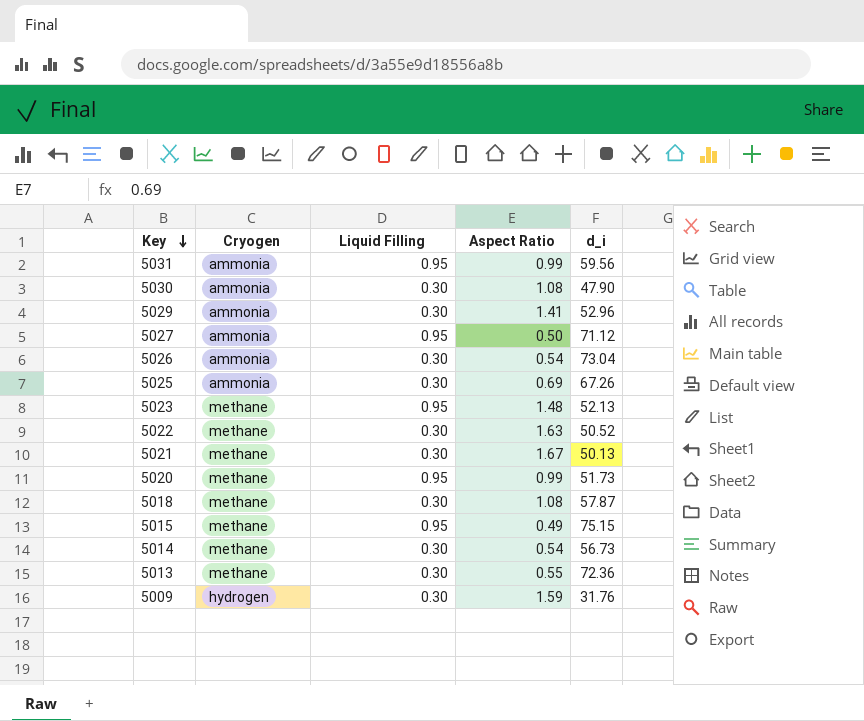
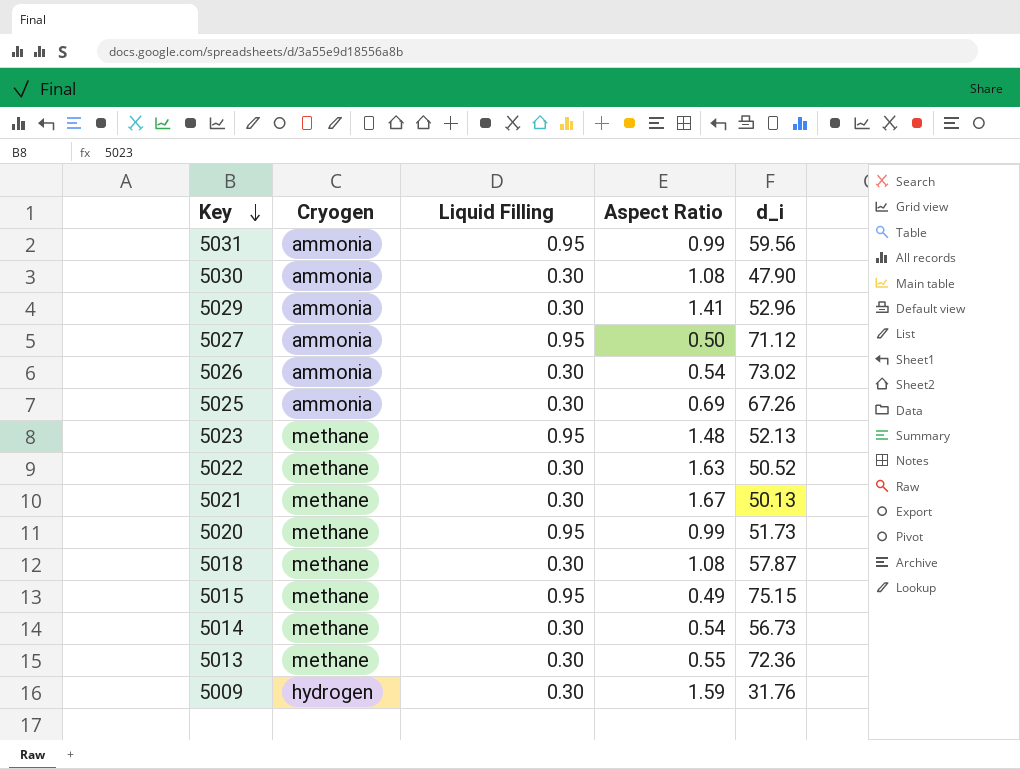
5026 | d_i: 73.04 -> 73.02

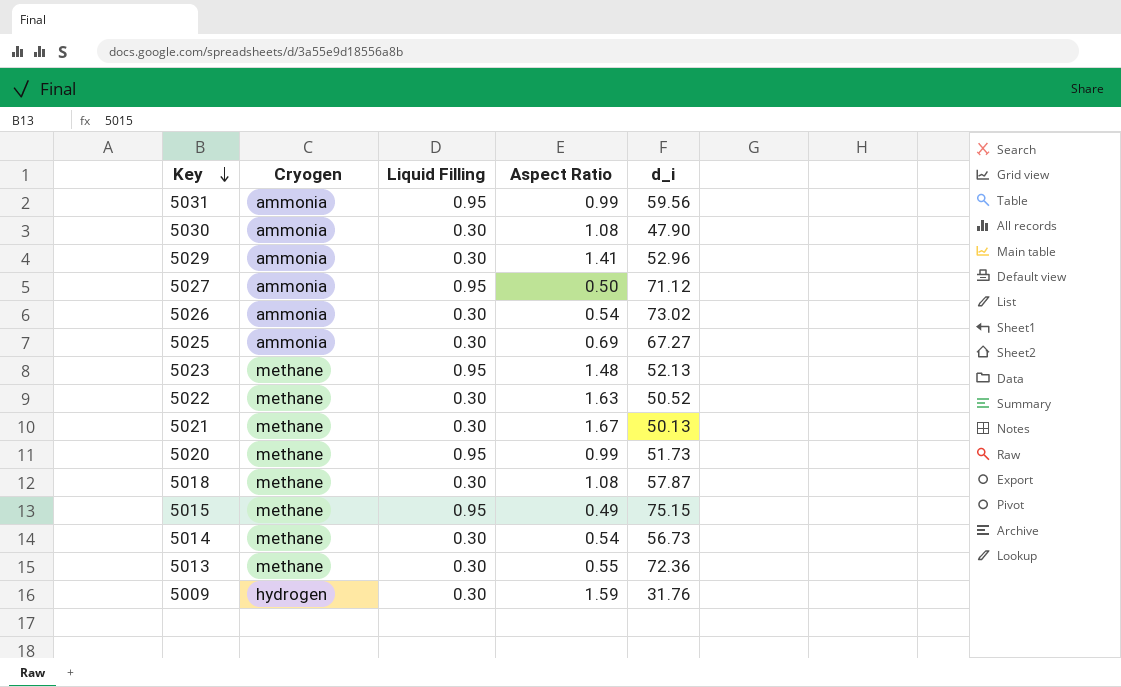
5025 | d_i: 67.26 -> 67.27

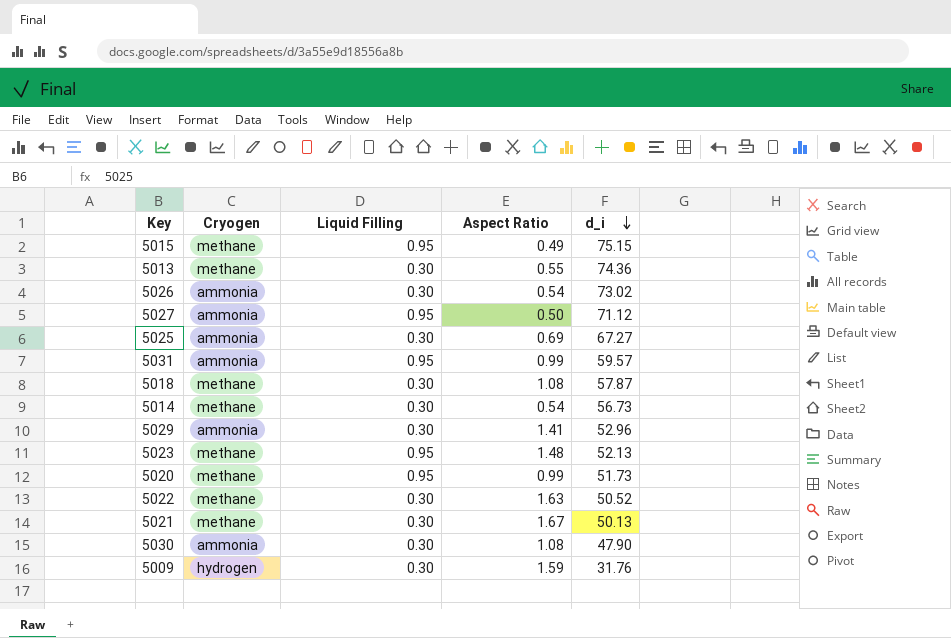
row order: Key descending -> d_i descending
5013 | d_i: 72.36 -> 74.36
5031 | d_i: 59.56 -> 59.57

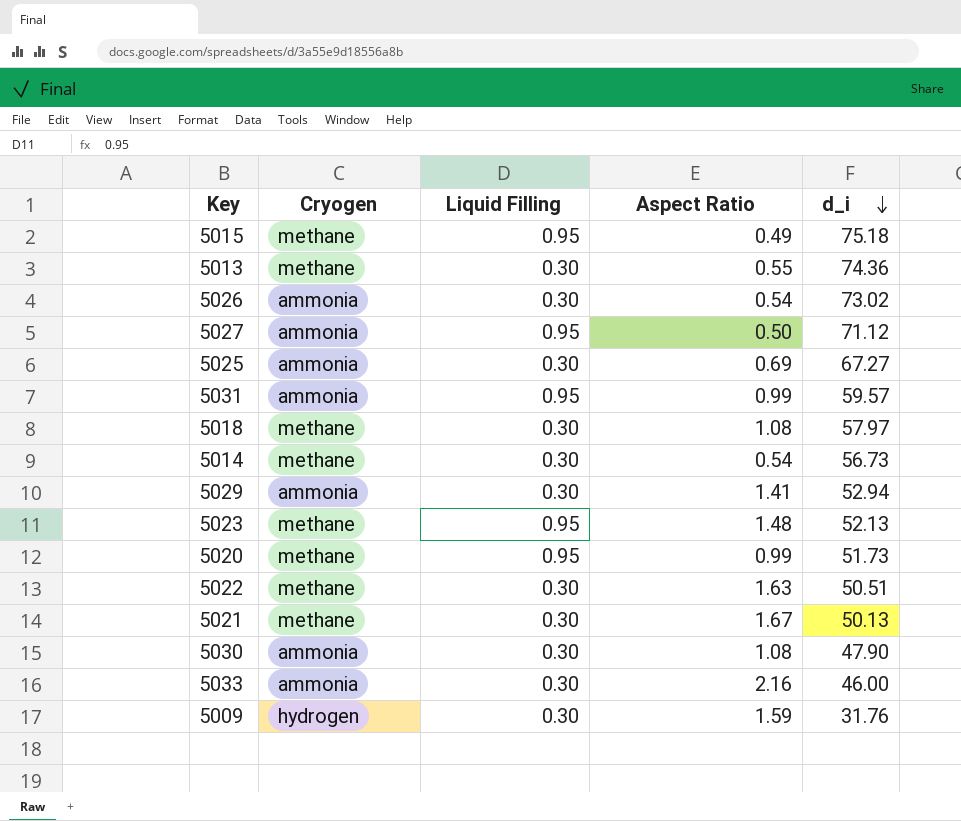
5015 | d_i: 75.15 -> 75.18
5018 | d_i: 57.87 -> 57.97
5029 | d_i: 52.96 -> 52.94
5022 | d_i: 50.52 -> 50.51
row 5033: none -> ammonia | 0.30 | 2.16 | 46.00

